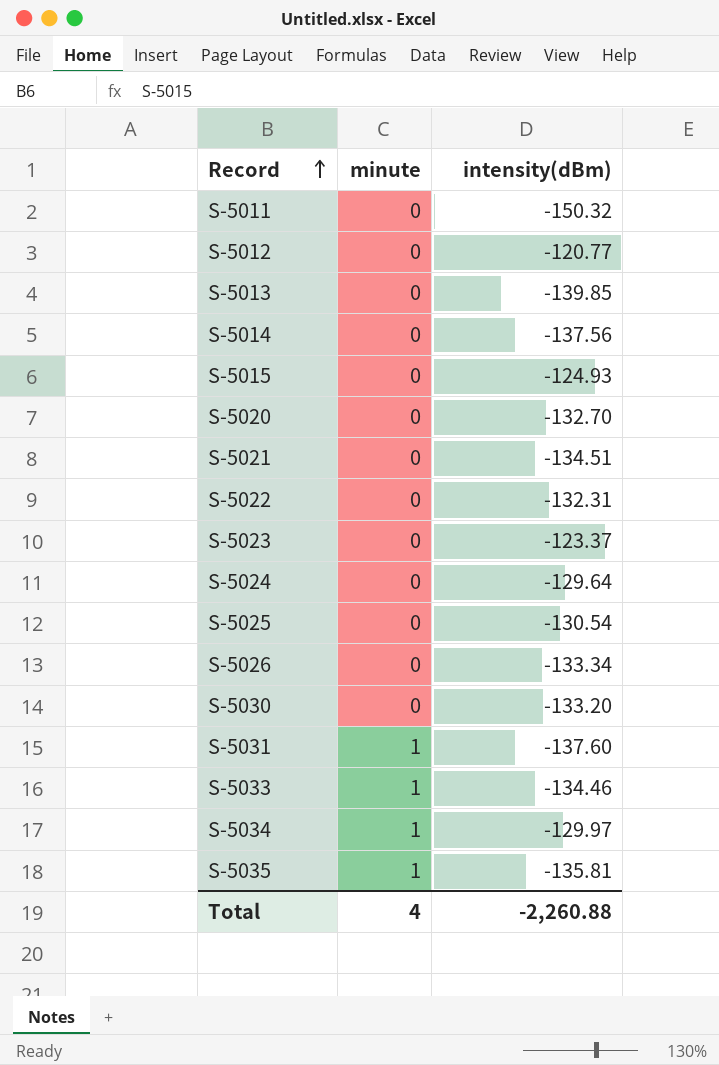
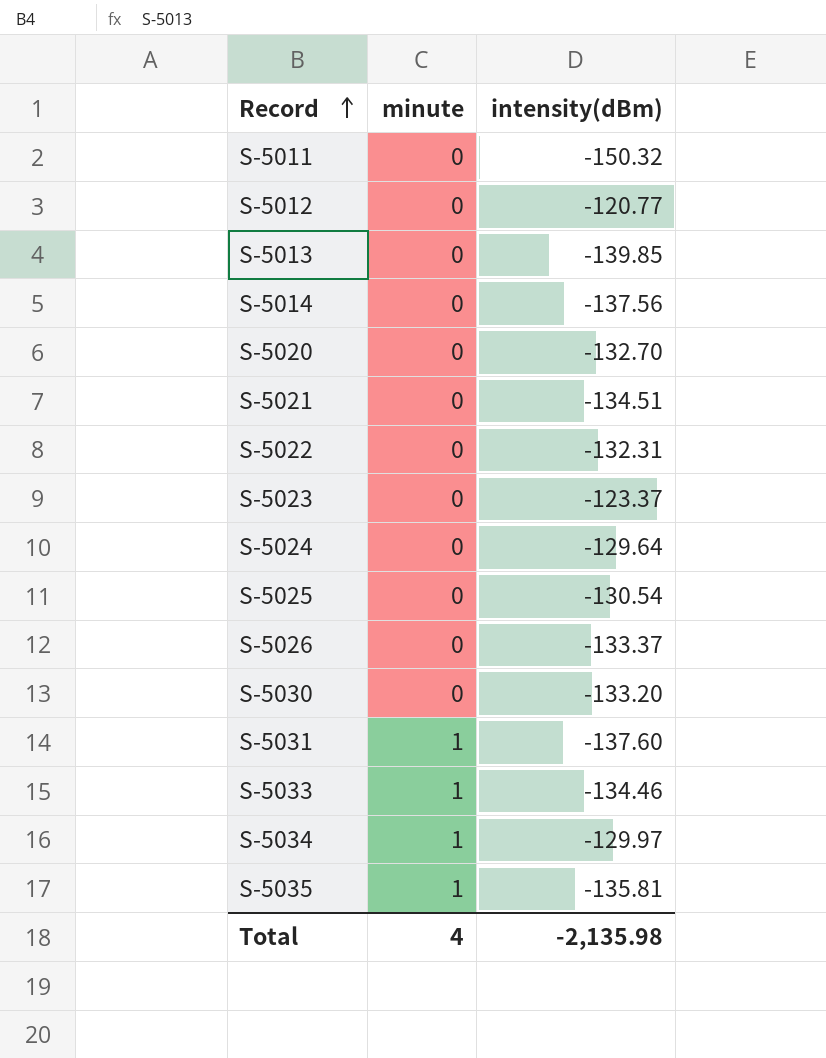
row S-5015: 0 | -124.93 -> none
S-5026 | intensity(dBm): -133.34 -> -133.37
Total | intensity(dBm): -2,260.88 -> -2,135.98

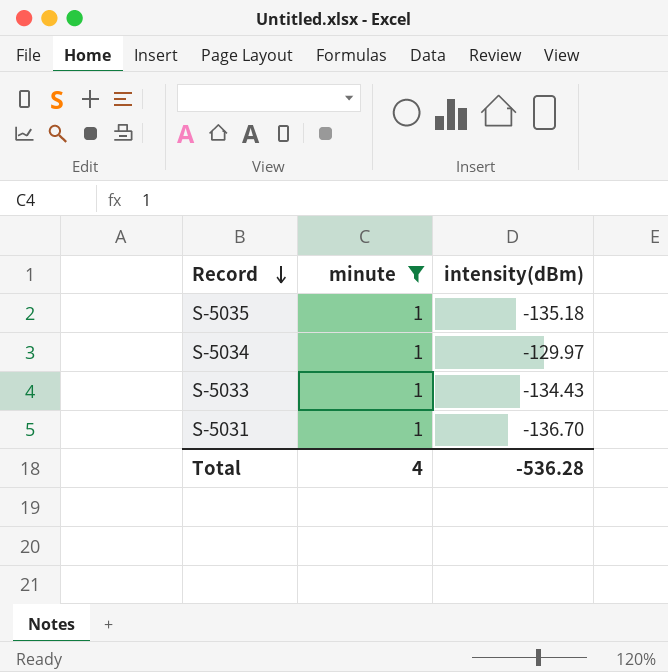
filter: none -> minute = 1
row order: Record ascending -> Record descending
S-5035 | intensity(dBm): -135.81 -> -135.18
S-5033 | intensity(dBm): -134.46 -> -134.43
S-5031 | intensity(dBm): -137.60 -> -136.70
Total | intensity(dBm): -2,135.98 -> -536.28

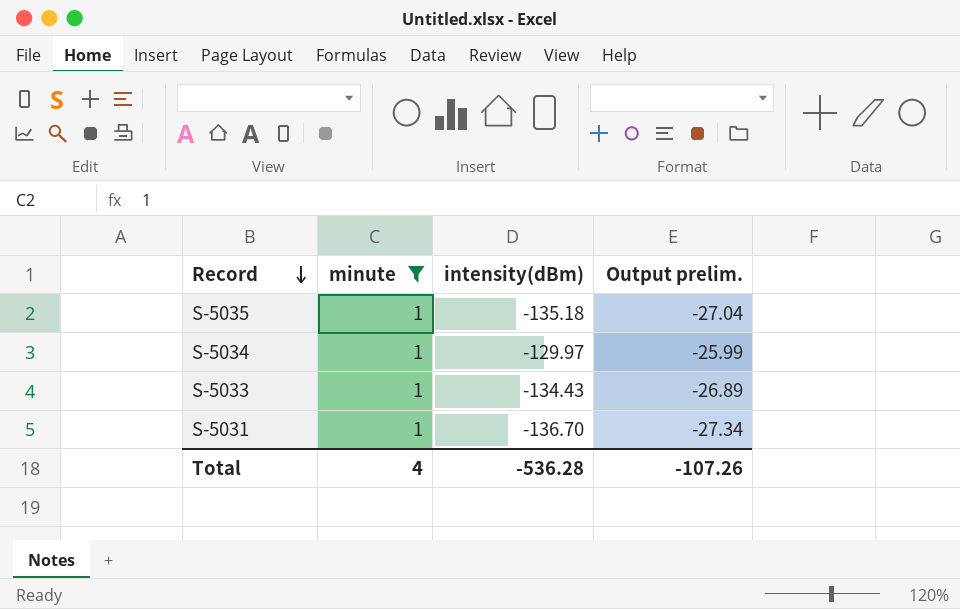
column Output prelim. | formula: none -> [intensity(dBm)] * 0.2

